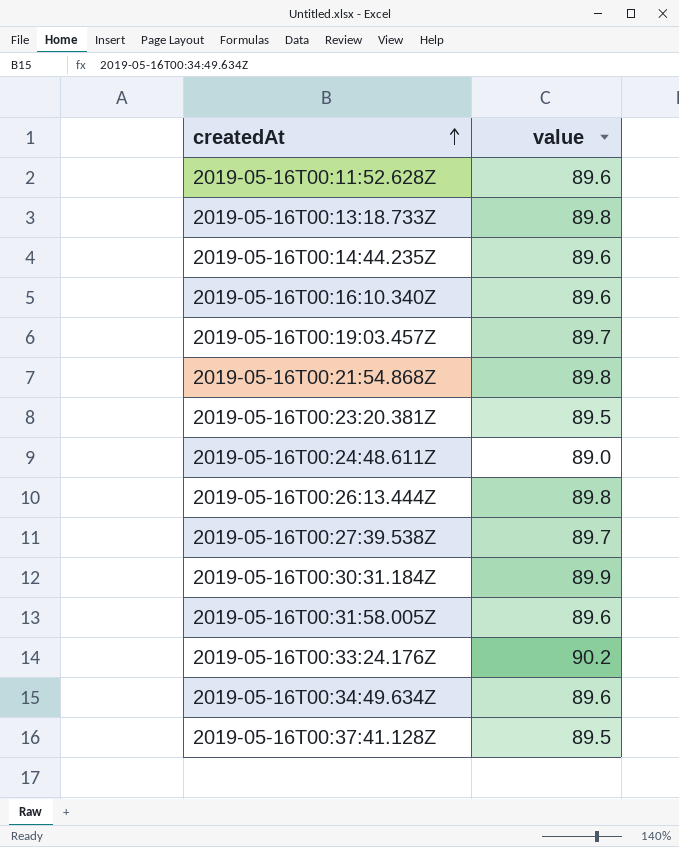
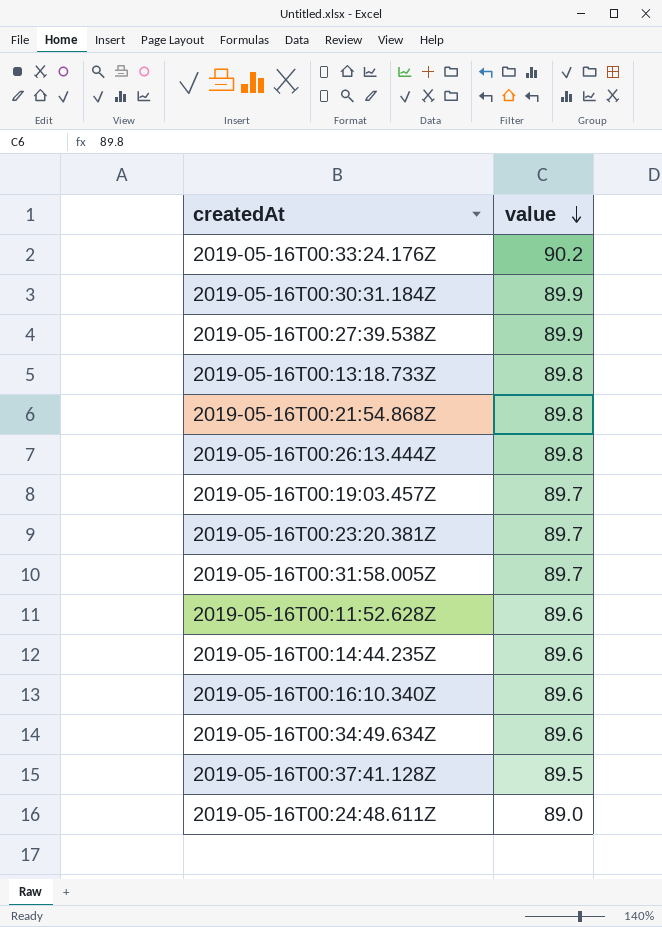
row order: createdAt ascending -> value descending
2019-05-16T00:27:39.538Z | value: 89.7 -> 89.9
2019-05-16T00:23:20.381Z | value: 89.5 -> 89.7
2019-05-16T00:31:58.005Z | value: 89.6 -> 89.7

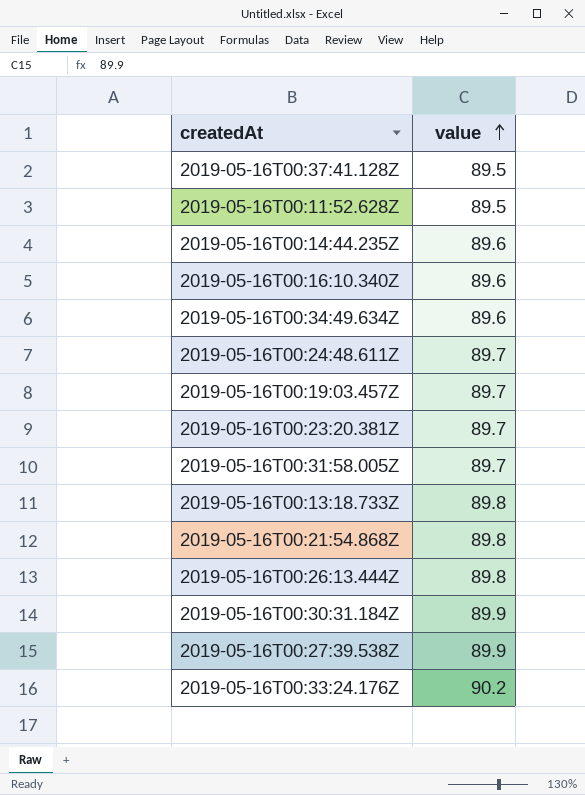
row order: value descending -> value ascending
2019-05-16T00:11:52.628Z | value: 89.6 -> 89.5
2019-05-16T00:24:48.611Z | value: 89.0 -> 89.7

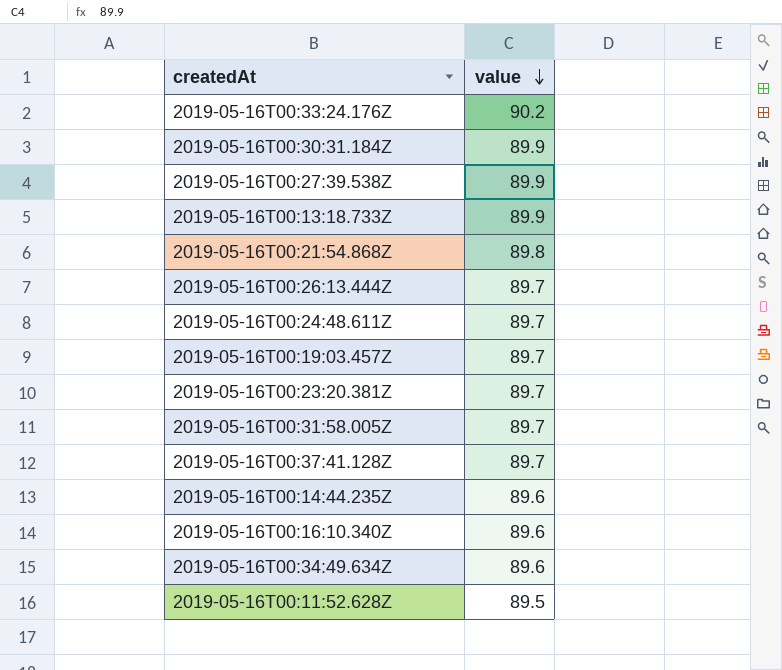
row order: value ascending -> value descending
2019-05-16T00:13:18.733Z | value: 89.8 -> 89.9
2019-05-16T00:26:13.444Z | value: 89.8 -> 89.7
2019-05-16T00:37:41.128Z | value: 89.5 -> 89.7

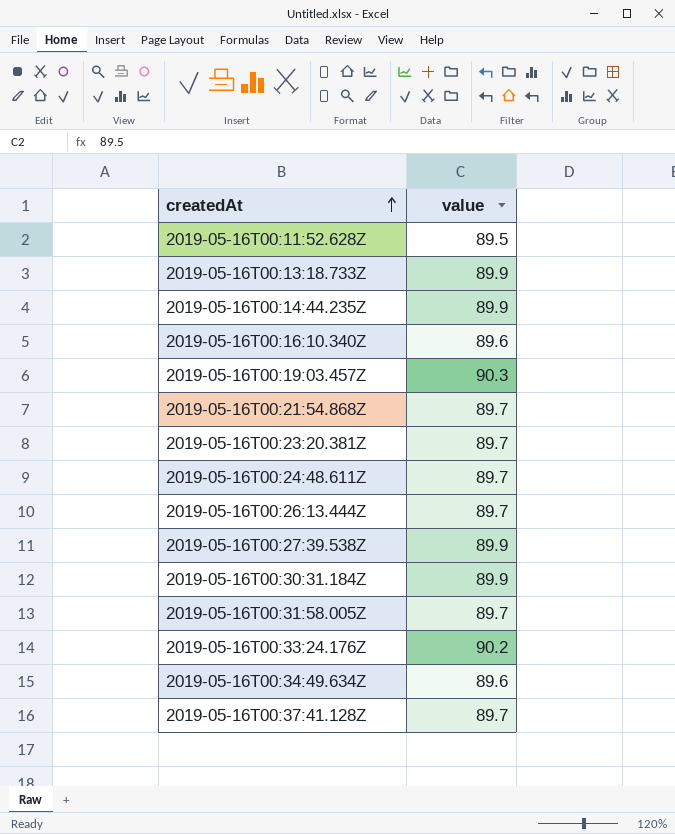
row order: value descending -> createdAt ascending
2019-05-16T00:14:44.235Z | value: 89.6 -> 89.9
2019-05-16T00:19:03.457Z | value: 89.7 -> 90.3
2019-05-16T00:21:54.868Z | value: 89.8 -> 89.7

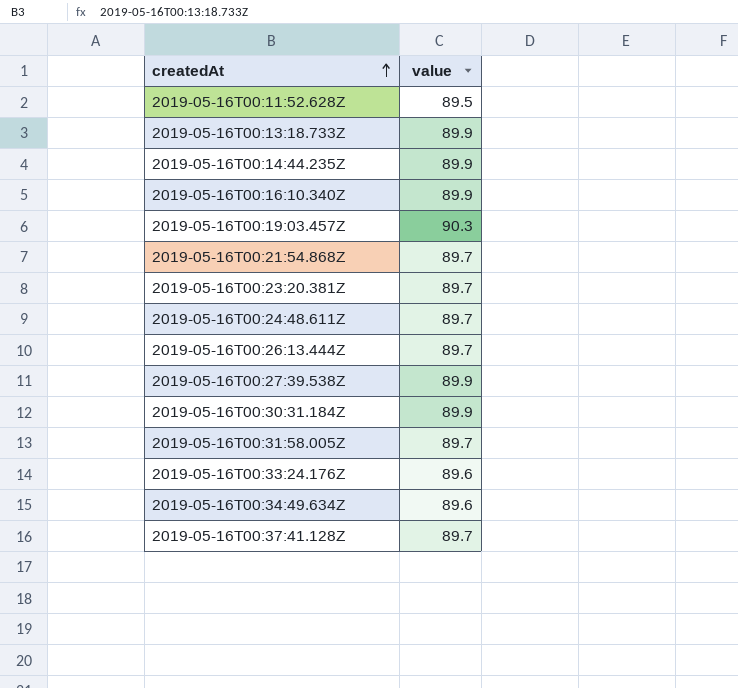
2019-05-16T00:16:10.340Z | value: 89.6 -> 89.9
2019-05-16T00:33:24.176Z | value: 90.2 -> 89.6

